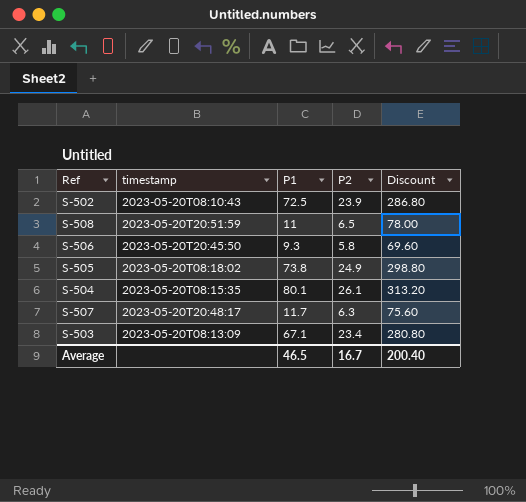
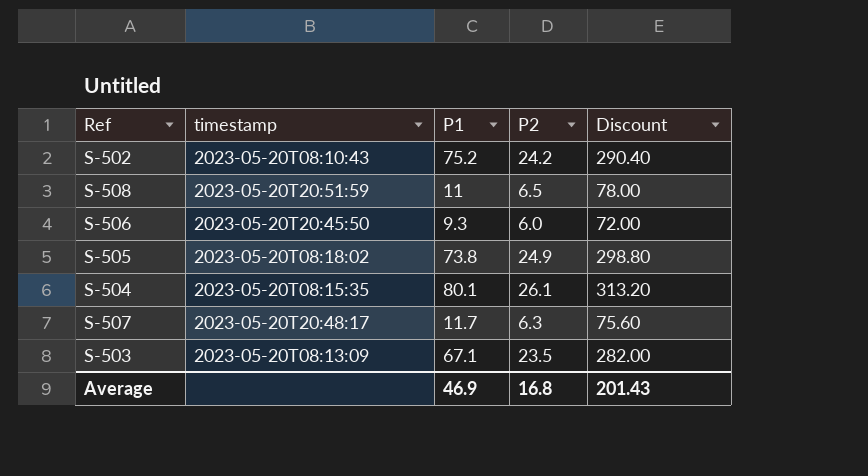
S-502 | P1: 72.5 -> 75.2
S-502 | P2: 23.9 -> 24.2
S-502 | Discount: 286.80 -> 290.40
S-506 | P2: 5.8 -> 6.0
S-506 | Discount: 69.60 -> 72.00
S-503 | P2: 23.4 -> 23.5
S-503 | Discount: 280.80 -> 282.00
Average | P1: 46.5 -> 46.9
Average | P2: 16.7 -> 16.8
Average | Discount: 200.40 -> 201.43

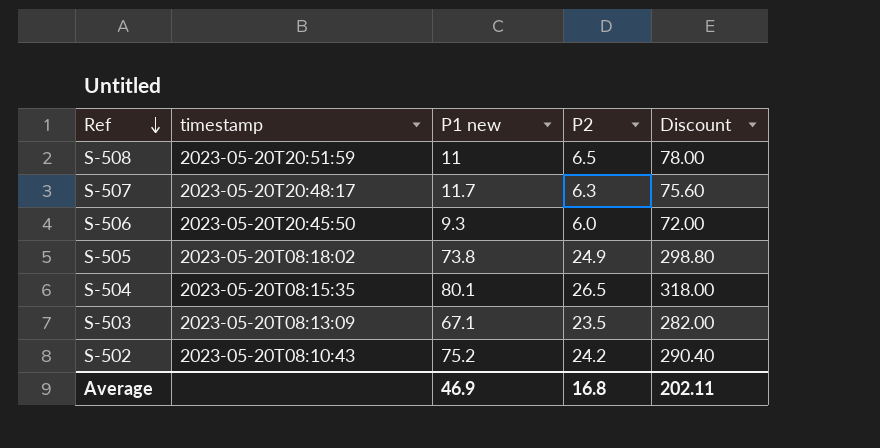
row order: none -> Ref descending
column name: P1 -> P1 new
S-504 | P2: 26.1 -> 26.5
S-504 | Discount: 313.20 -> 318.00
Average | Discount: 201.43 -> 202.11

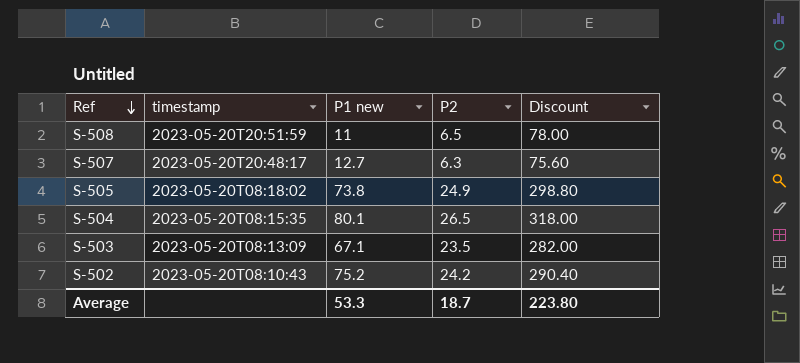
row S-506: 2023-05-20T20:45:50 | 9.3 | 6.0 | 72.00 -> none
S-507 | P1 new: 11.7 -> 12.7
Average | P1 new: 46.9 -> 53.3
Average | P2: 16.8 -> 18.7
Average | Discount: 202.11 -> 223.80

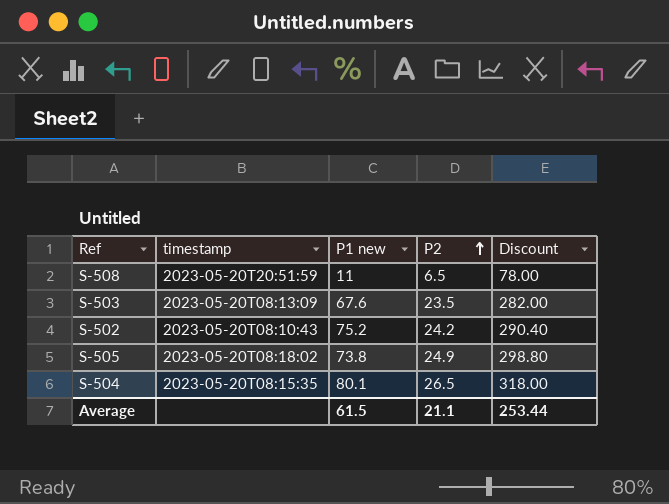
row order: Ref descending -> P2 ascending
row S-507: 2023-05-20T20:48:17 | 12.7 | 6.3 | 75.60 -> none
S-503 | P1 new: 67.1 -> 67.6
Average | P1 new: 53.3 -> 61.5
Average | P2: 18.7 -> 21.1
Average | Discount: 223.80 -> 253.44

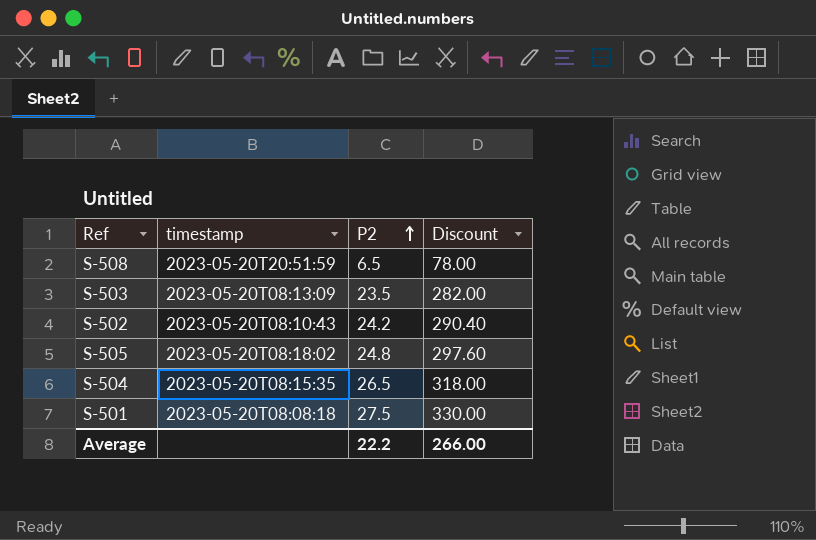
column P1 new | position: 3 -> none
S-505 | P2: 24.9 -> 24.8
S-505 | Discount: 298.80 -> 297.60
row S-501: none -> 2023-05-20T08:08:18 | 27.5 | 330.00
Average | P2: 21.1 -> 22.2
Average | Discount: 253.44 -> 266.00

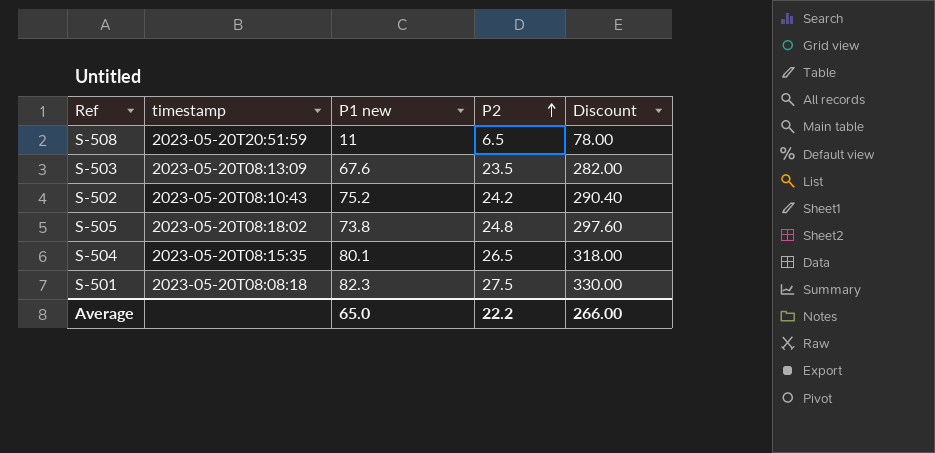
column P1 new | position: none -> 3

